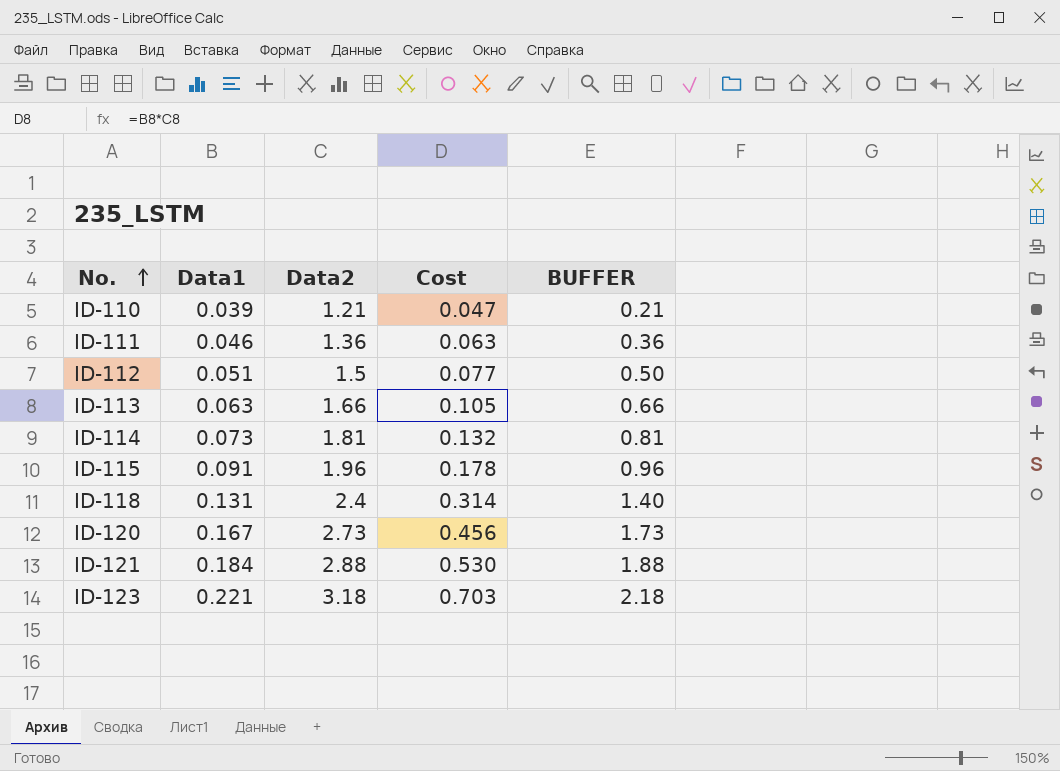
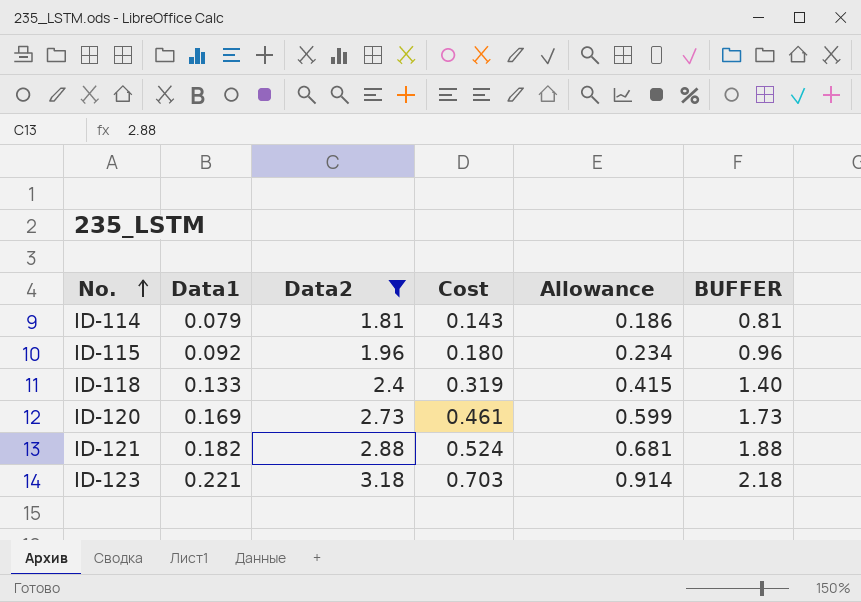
filter: none -> Data2 >= 1.81
column Allowance | formula: none -> [Cost] * 1.3
ID-114 | Data1: 0.073 -> 0.079
ID-114 | Cost: 0.132 -> 0.143
ID-115 | Data1: 0.091 -> 0.092
ID-115 | Cost: 0.178 -> 0.180
ID-118 | Data1: 0.131 -> 0.133
ID-118 | Cost: 0.314 -> 0.319
ID-120 | Data1: 0.167 -> 0.169
ID-120 | Cost: 0.456 -> 0.461
ID-121 | Data1: 0.184 -> 0.182
ID-121 | Cost: 0.530 -> 0.524

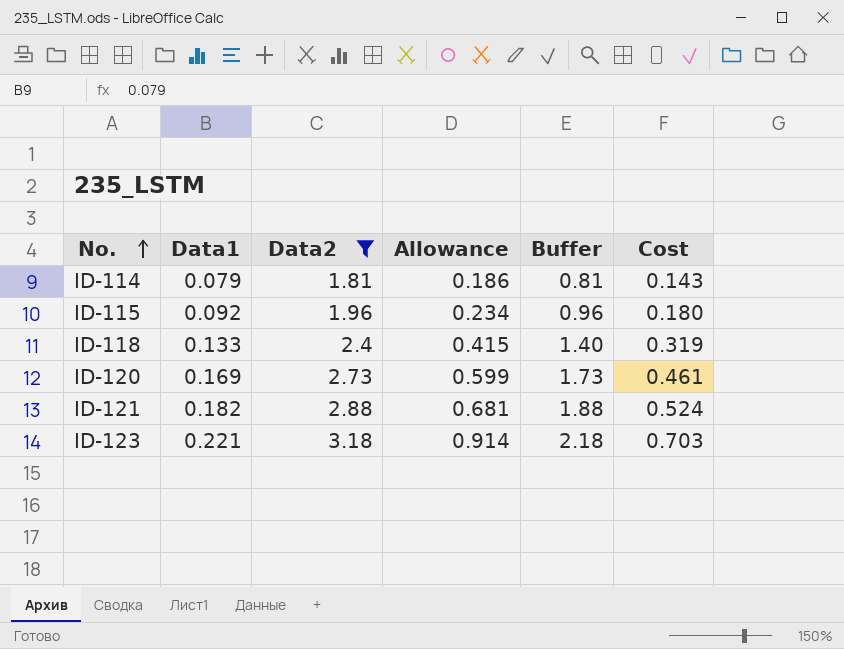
column name: BUFFER -> Buffer
column Cost | position: 4 -> 6

